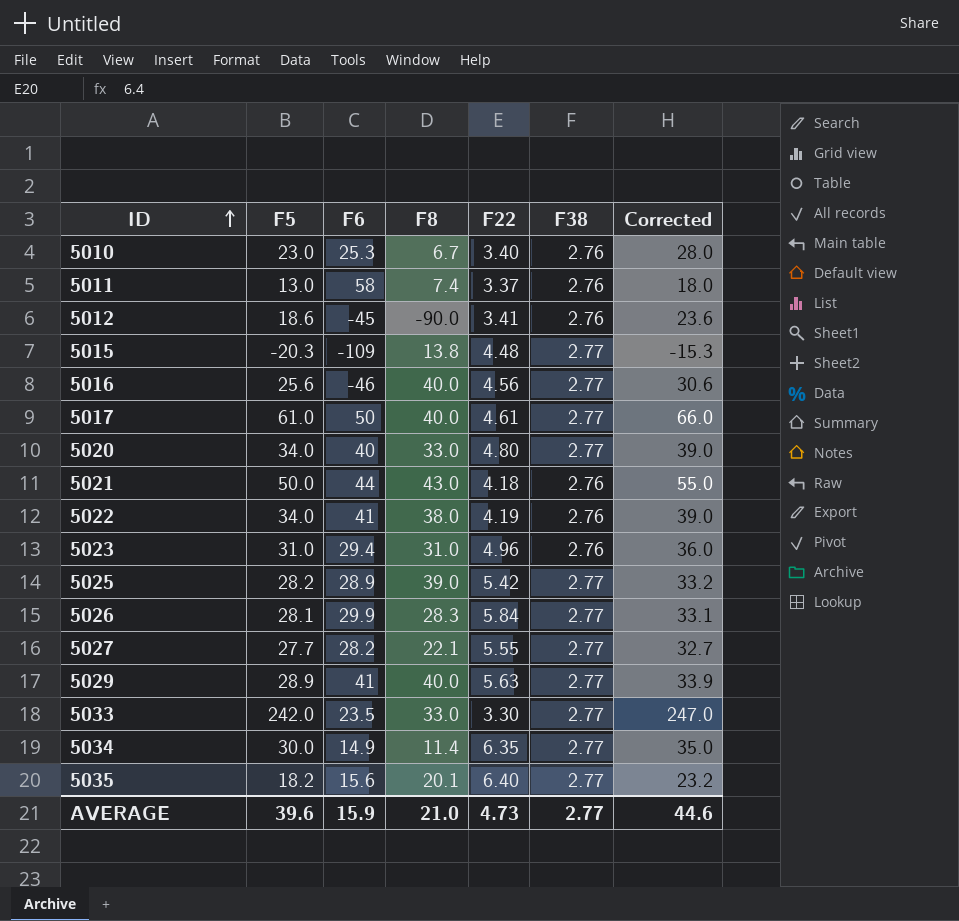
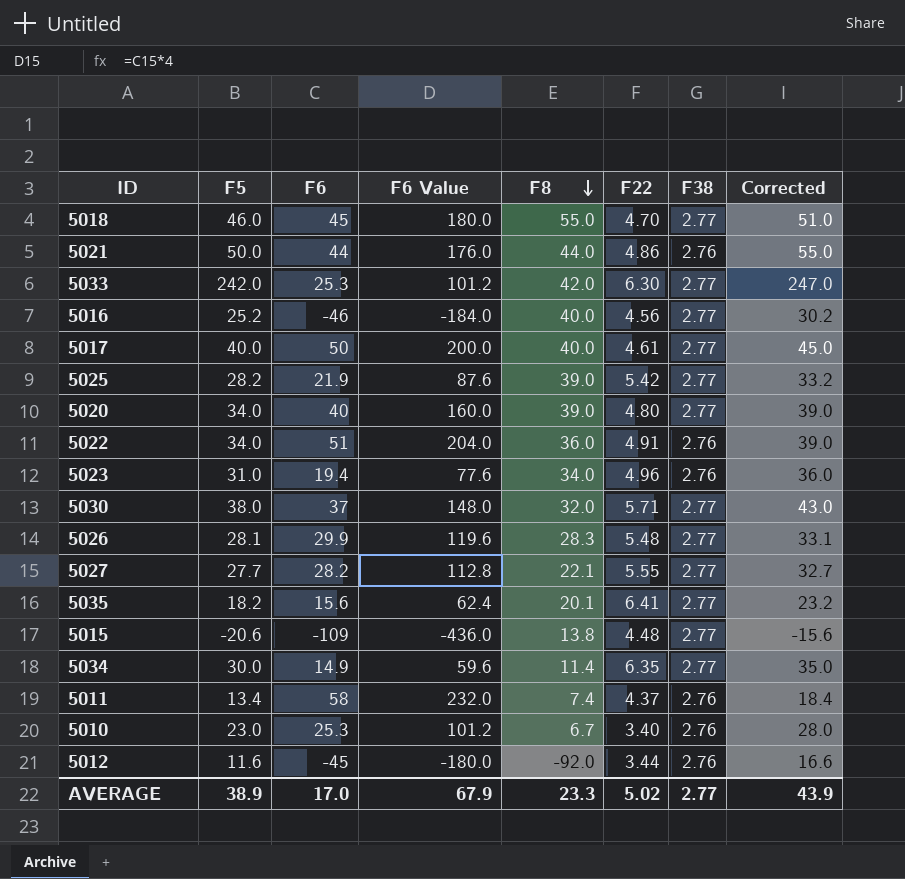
row order: ID ascending -> F8 descending
column F6 Value | formula: none -> [F6] * 4
row 5029: 28.9 | 41 | 40.0 | 5.63 | 2.77 | 33.9 -> none
row 5018: none -> 46.0 | 45 | 180.0 | 55.0 | 4.70 | 2.77 | 51.0
5021 | F8: 43.0 -> 44.0
5021 | F22: 4.18 -> 4.86
5033 | F6: 23.5 -> 25.3
5033 | F8: 33.0 -> 42.0
5033 | F22: 3.30 -> 6.30
5016 | F5: 25.6 -> 25.2
5016 | Corrected: 30.6 -> 30.2
5017 | F5: 61.0 -> 40.0
5017 | Corrected: 66.0 -> 45.0
5025 | F6: 28.9 -> 21.9
5020 | F8: 33.0 -> 39.0
5022 | F6: 41 -> 51
5022 | F8: 38.0 -> 36.0
5022 | F22: 4.19 -> 4.91
5023 | F6: 29.4 -> 19.4
5023 | F8: 31.0 -> 34.0
row 5030: none -> 38.0 | 37 | 148.0 | 32.0 | 5.71 | 2.77 | 43.0
5026 | F22: 5.84 -> 5.48
5035 | F22: 6.40 -> 6.41
5015 | F5: -20.3 -> -20.6
5015 | Corrected: -15.3 -> -15.6
5011 | F5: 13.0 -> 13.4
5011 | F22: 3.37 -> 4.37
5011 | Corrected: 18.0 -> 18.4
5012 | F5: 18.6 -> 11.6
5012 | F8: -90.0 -> -92.0
5012 | F22: 3.41 -> 3.44
5012 | Corrected: 23.6 -> 16.6
AVERAGE | F5: 39.6 -> 38.9
AVERAGE | F6: 15.9 -> 17.0
AVERAGE | F8: 21.0 -> 23.3
AVERAGE | F22: 4.73 -> 5.02
AVERAGE | Corrected: 44.6 -> 43.9

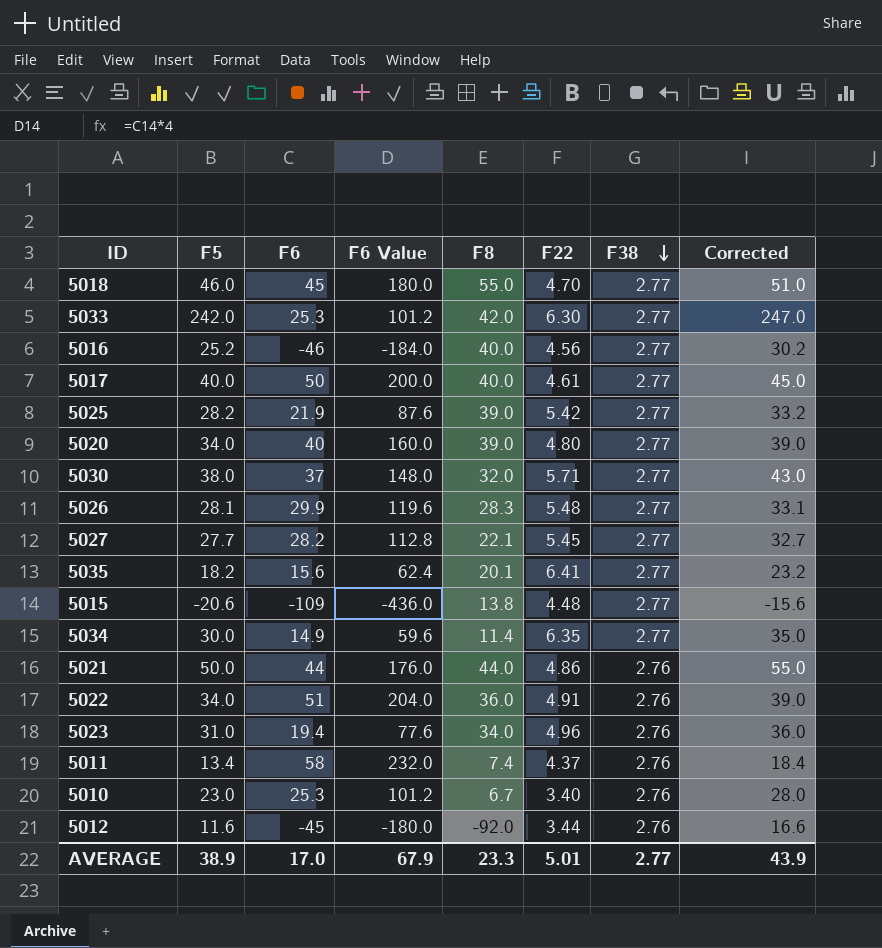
row order: F8 descending -> F38 descending
5027 | F22: 5.55 -> 5.45
AVERAGE | F22: 5.02 -> 5.01

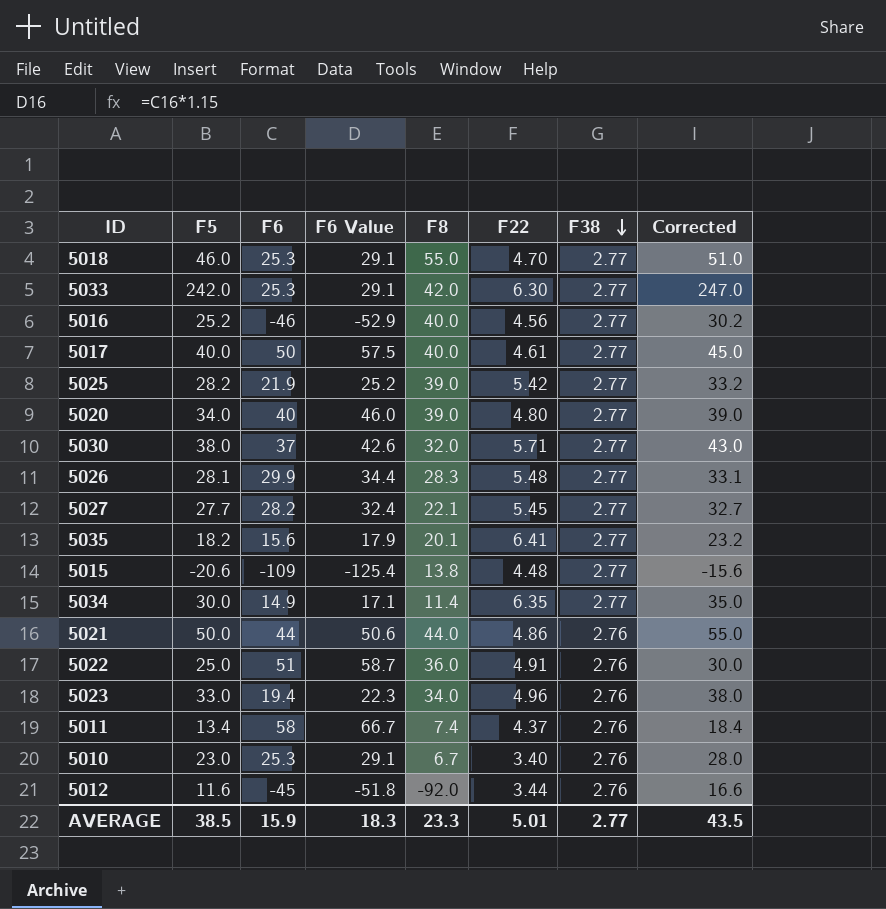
column F6 Value | formula: [F6] * 4 -> [F6] * 1.15
5018 | F6: 45 -> 25.3
5022 | F5: 34.0 -> 25.0
5022 | Corrected: 39.0 -> 30.0
5023 | F5: 31.0 -> 33.0
5023 | Corrected: 36.0 -> 38.0
AVERAGE | F5: 38.9 -> 38.5
AVERAGE | F6: 17.0 -> 15.9
AVERAGE | F6 Value: 67.9 -> 18.3
AVERAGE | Corrected: 43.9 -> 43.5

